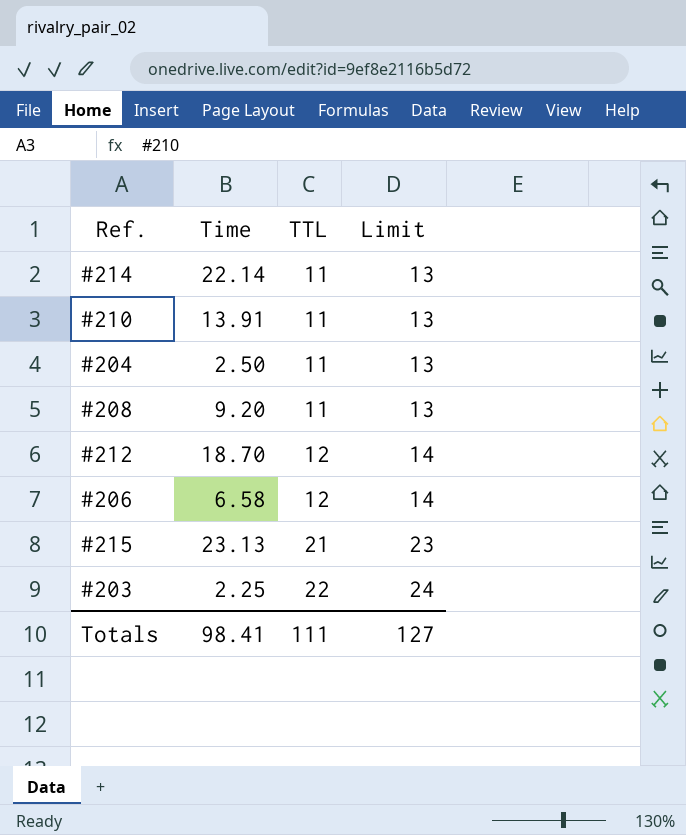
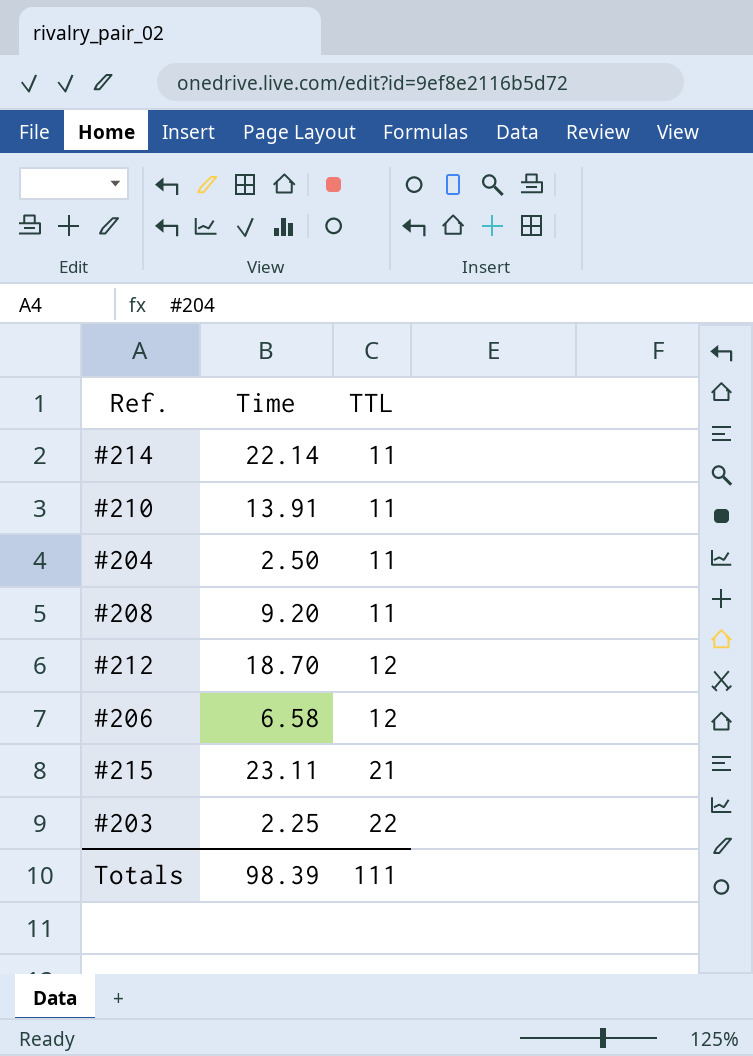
column Limit | formula: [TTL] + 2 -> none
#215 | Time: 23.13 -> 23.11
Totals | Time: 98.41 -> 98.39

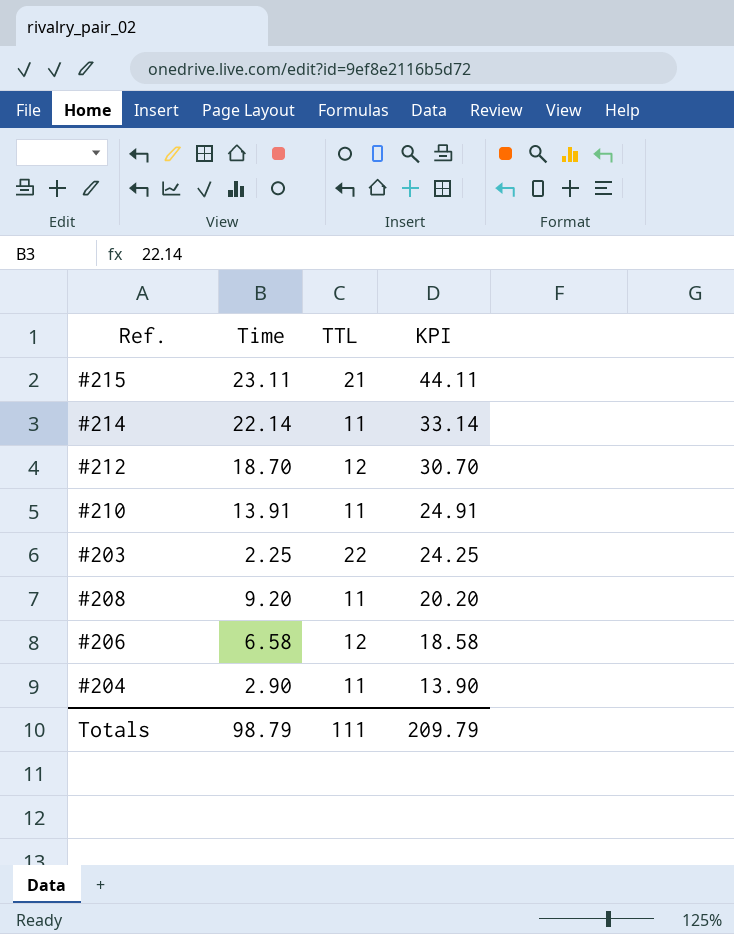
row order: TTL ascending -> KPI descending
column KPI | formula: none -> [Time] + [TTL]
#204 | Time: 2.50 -> 2.90
Totals | Time: 98.39 -> 98.79

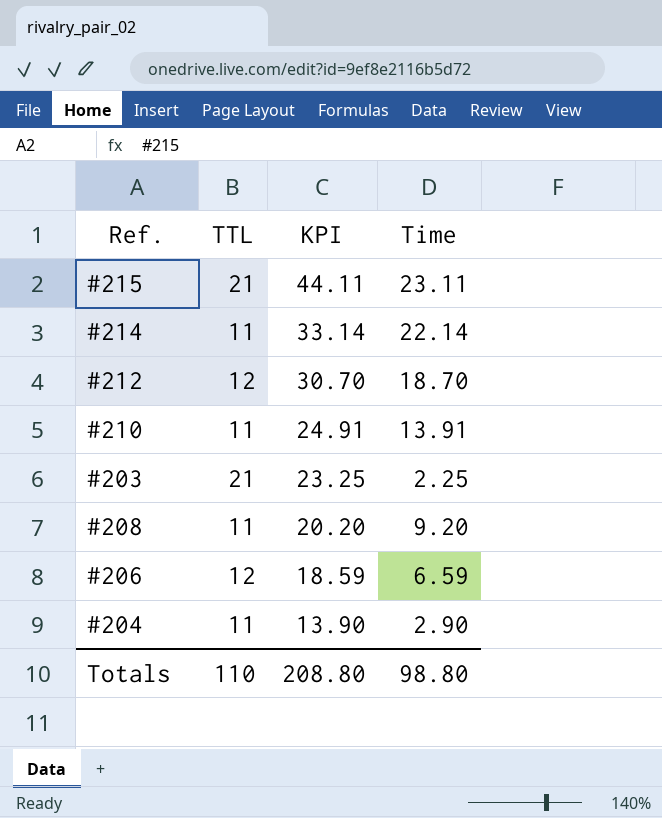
column Time | position: 2 -> 4
#203 | TTL: 22 -> 21
#203 | KPI: 24.25 -> 23.25
#206 | KPI: 18.58 -> 18.59
#206 | Time: 6.58 -> 6.59
Totals | TTL: 111 -> 110
Totals | KPI: 209.79 -> 208.80
Totals | Time: 98.79 -> 98.80

